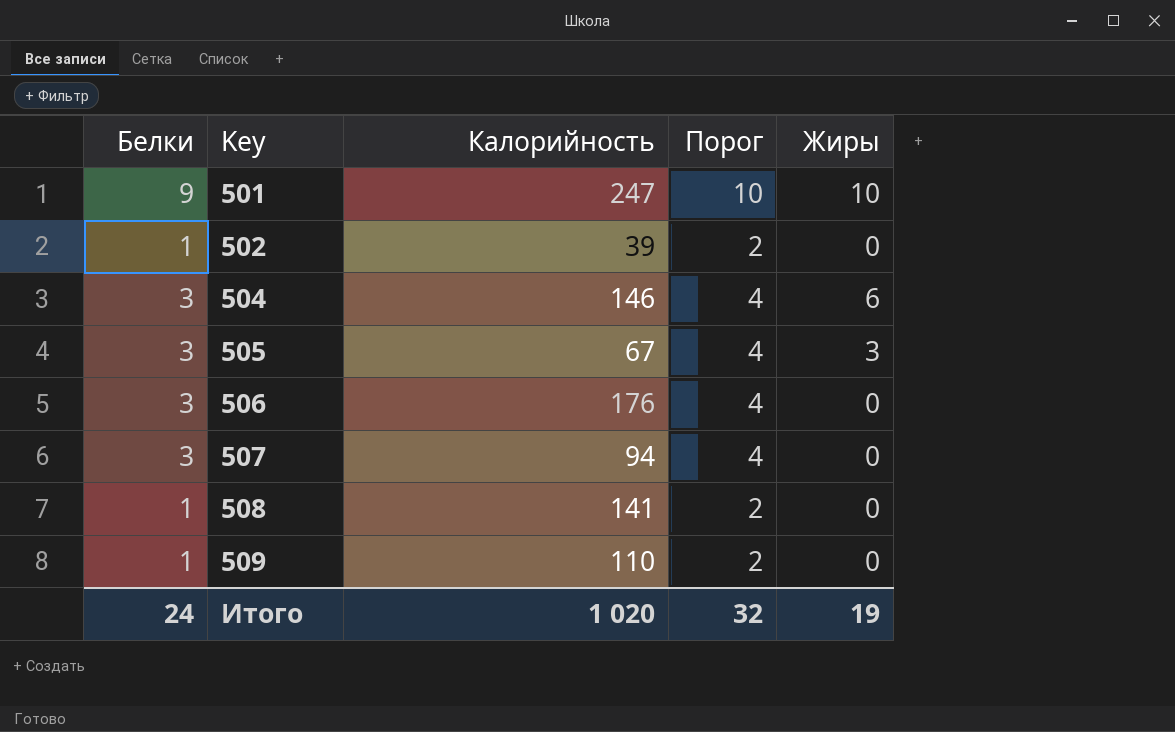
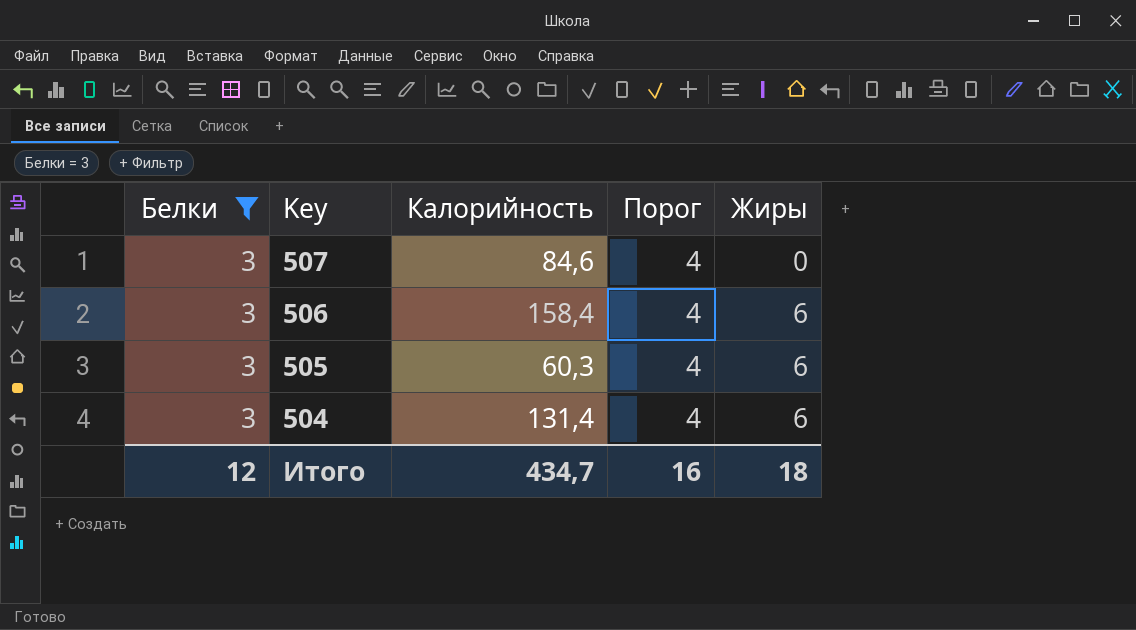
filter: none -> Белки = 3
row order: Key ascending -> Key descending
507 | Калорийность: 94 -> 84,6
506 | Калорийность: 176 -> 158,4
506 | Жиры: 0 -> 6
505 | Калорийность: 67 -> 60,3
505 | Жиры: 3 -> 6
504 | Калорийность: 146 -> 131,4
Итого | Белки: 24 -> 12
Итого | Калорийность: 1 020 -> 434,7
Итого | Порог: 32 -> 16
Итого | Жиры: 19 -> 18

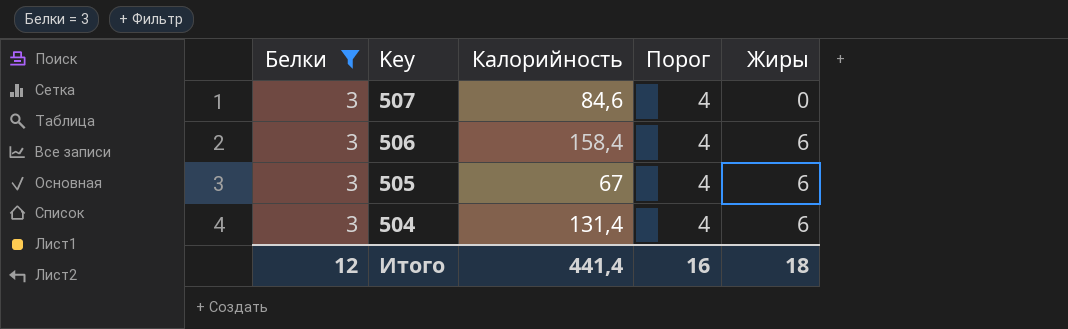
505 | Калорийность: 60,3 -> 67
Итого | Калорийность: 434,7 -> 441,4

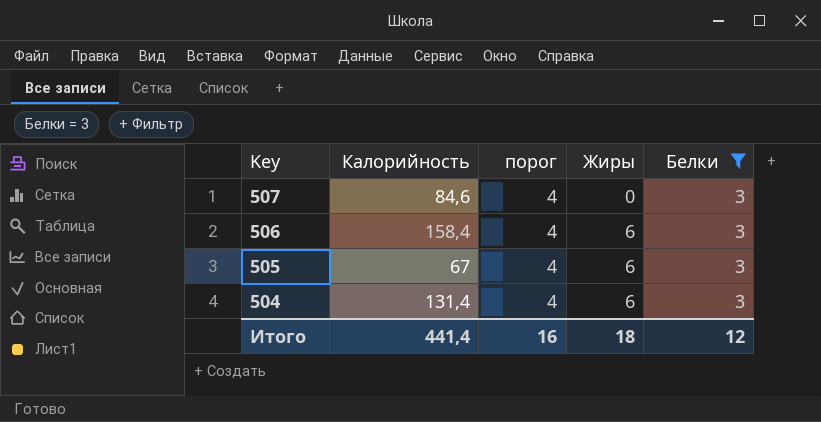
column name: Порог -> порог
column Белки | position: 1 -> 5

